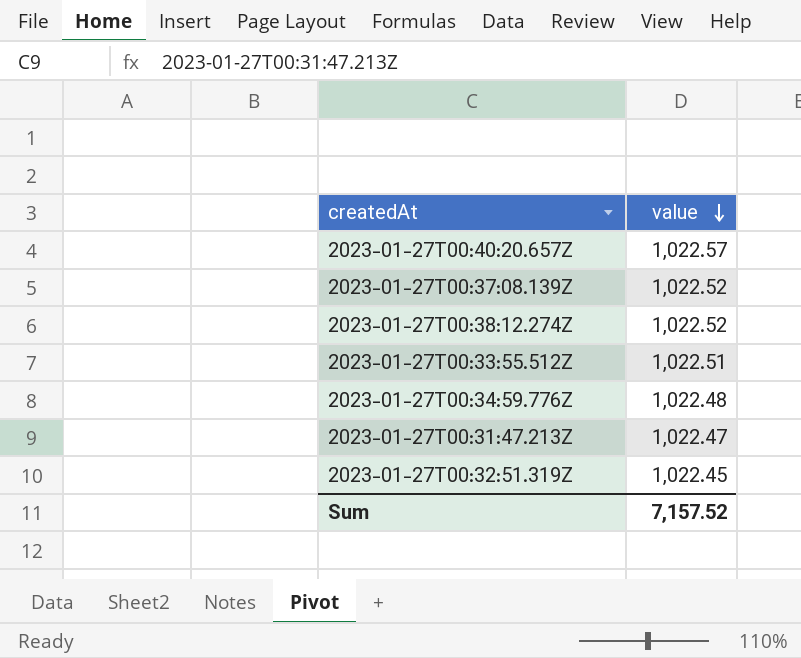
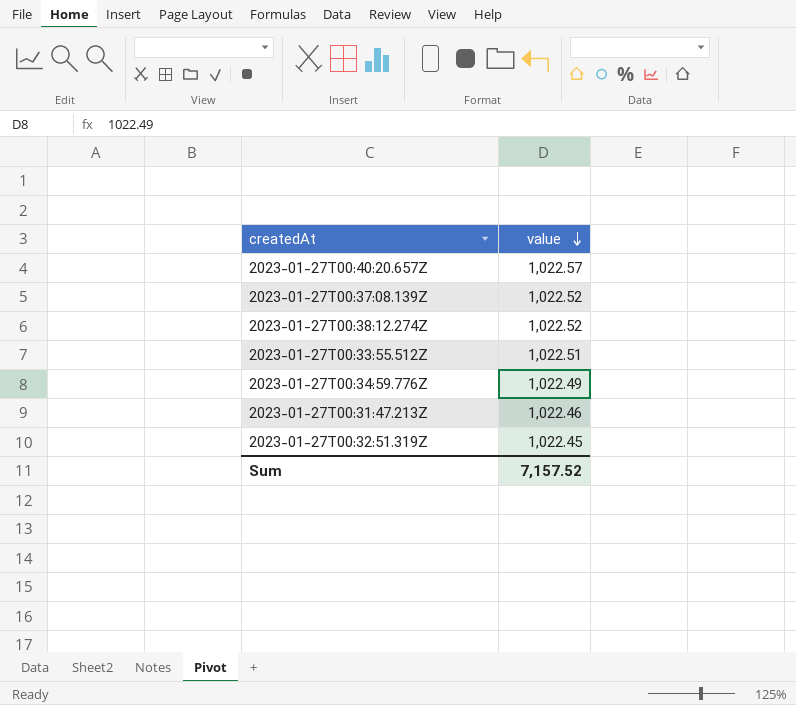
2023-01-27T00:34:59.776Z | value: 1,022.48 -> 1,022.49
2023-01-27T00:31:47.213Z | value: 1,022.47 -> 1,022.46

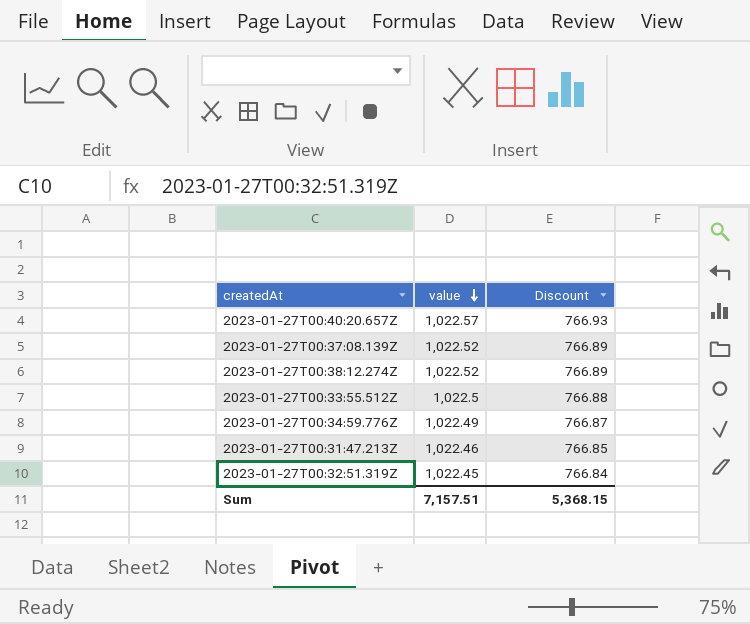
column Discount | formula: none -> [value] * 0.75
2023-01-27T00:33:55.512Z | value: 1,022.51 -> 1,022.5
Sum | value: 7,157.52 -> 7,157.51

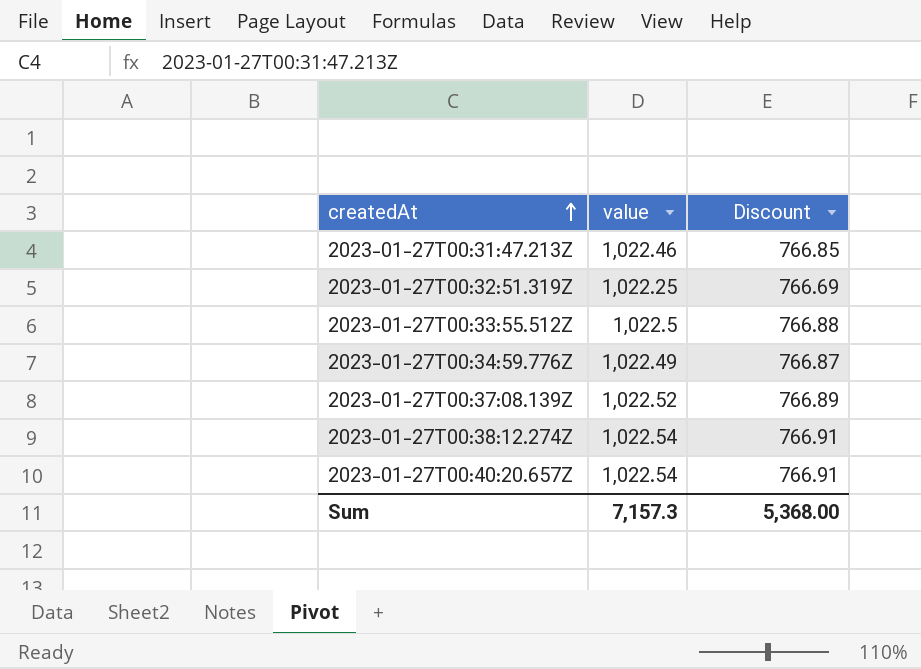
row order: value descending -> createdAt ascending
2023-01-27T00:32:51.319Z | value: 1,022.45 -> 1,022.25
2023-01-27T00:32:51.319Z | Discount: 766.84 -> 766.69
2023-01-27T00:38:12.274Z | value: 1,022.52 -> 1,022.54
2023-01-27T00:38:12.274Z | Discount: 766.89 -> 766.91
2023-01-27T00:40:20.657Z | value: 1,022.57 -> 1,022.54
2023-01-27T00:40:20.657Z | Discount: 766.93 -> 766.91
Sum | value: 7,157.51 -> 7,157.3
Sum | Discount: 5,368.15 -> 5,368.00

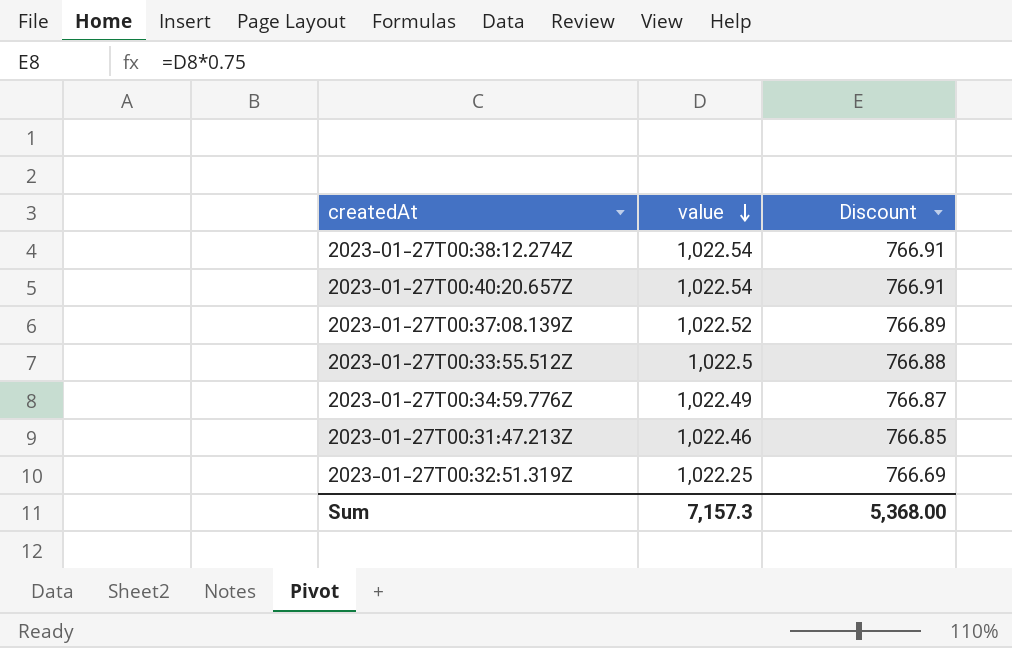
row order: createdAt ascending -> value descending

